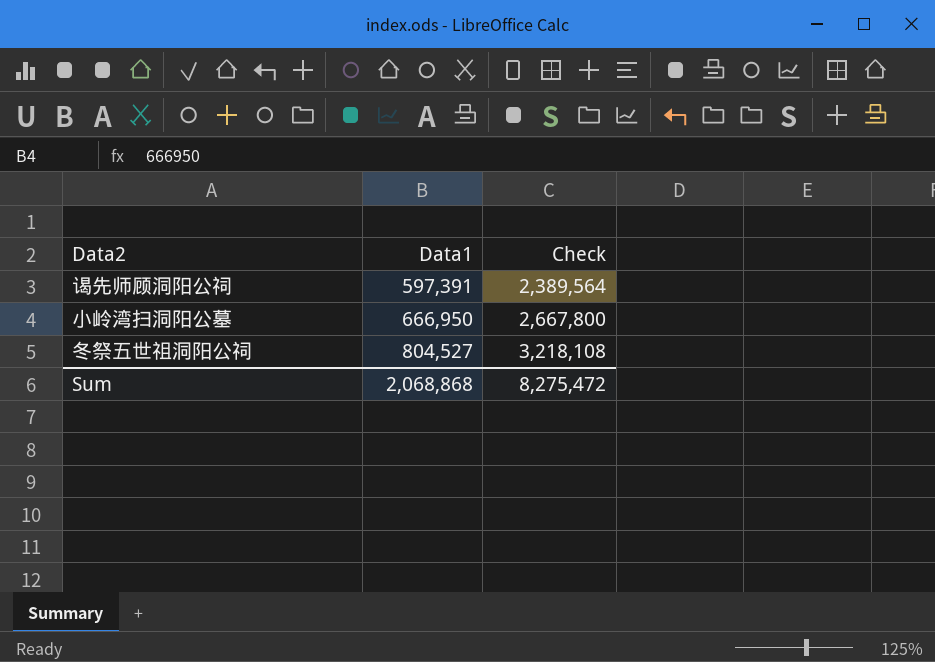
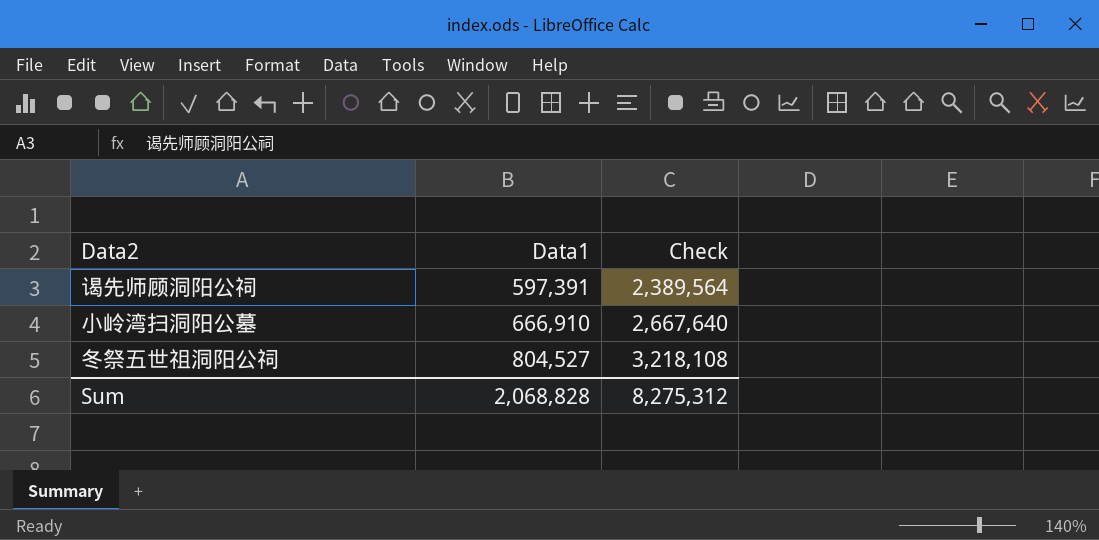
小岭湾扫洞阳公墓 | Data1: 666,950 -> 666,910
小岭湾扫洞阳公墓 | Check: 2,667,800 -> 2,667,640
Sum | Data1: 2,068,868 -> 2,068,828
Sum | Check: 8,275,472 -> 8,275,312

